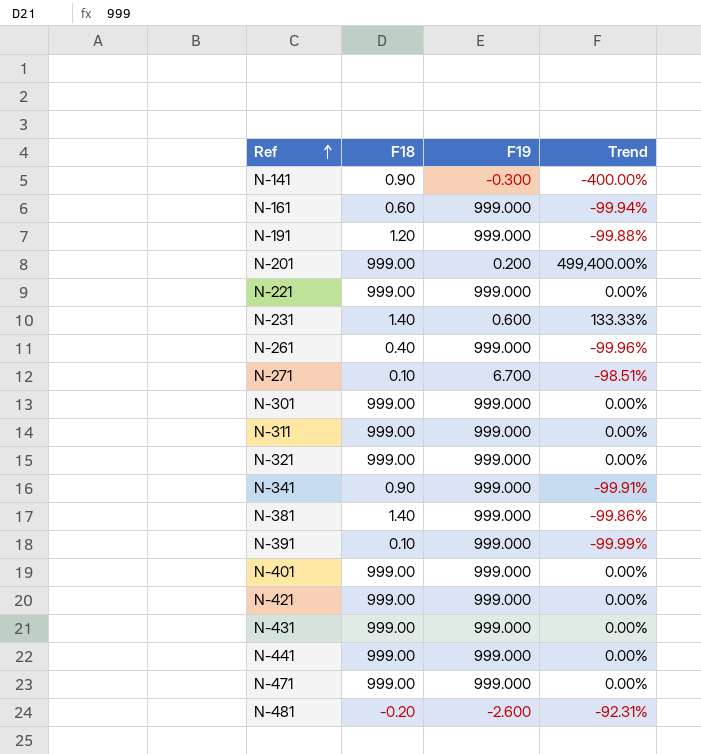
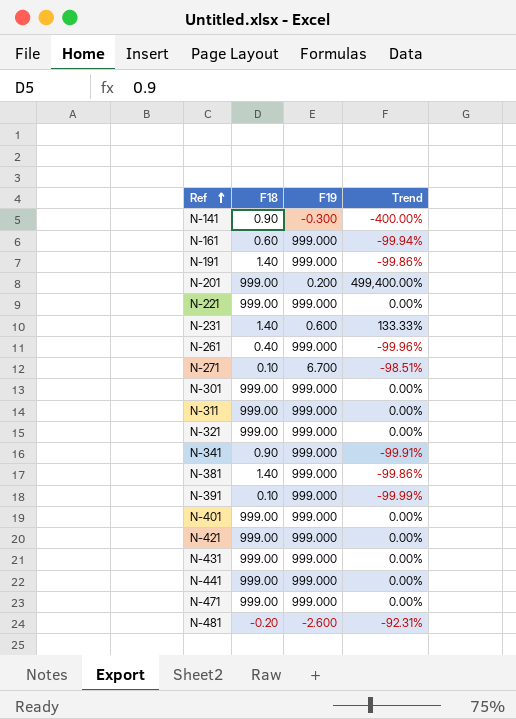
N-191 | F18: 1.20 -> 1.40
N-191 | Trend: -99.88% -> -99.86%

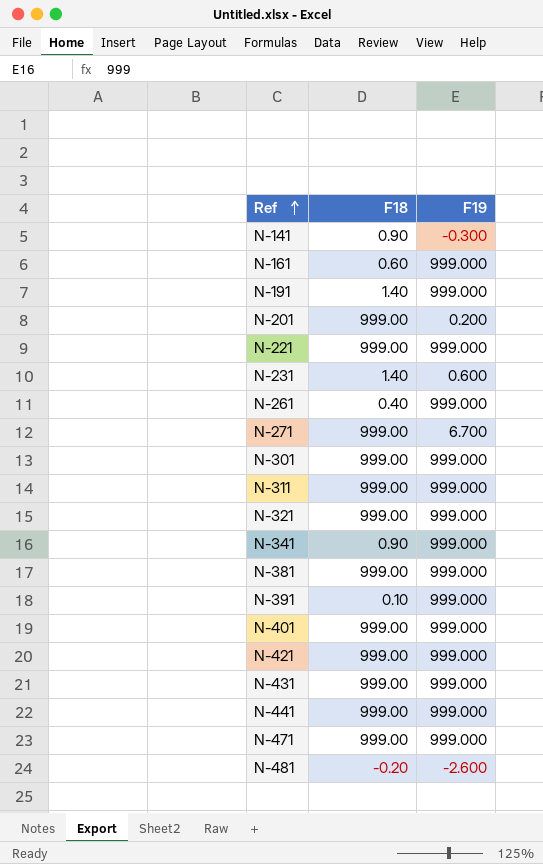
column Trend | formula: ([F18] - [F19]) / [F19] -> none
N-271 | F18: 0.10 -> 999.00
N-381 | F18: 1.40 -> 999.00

